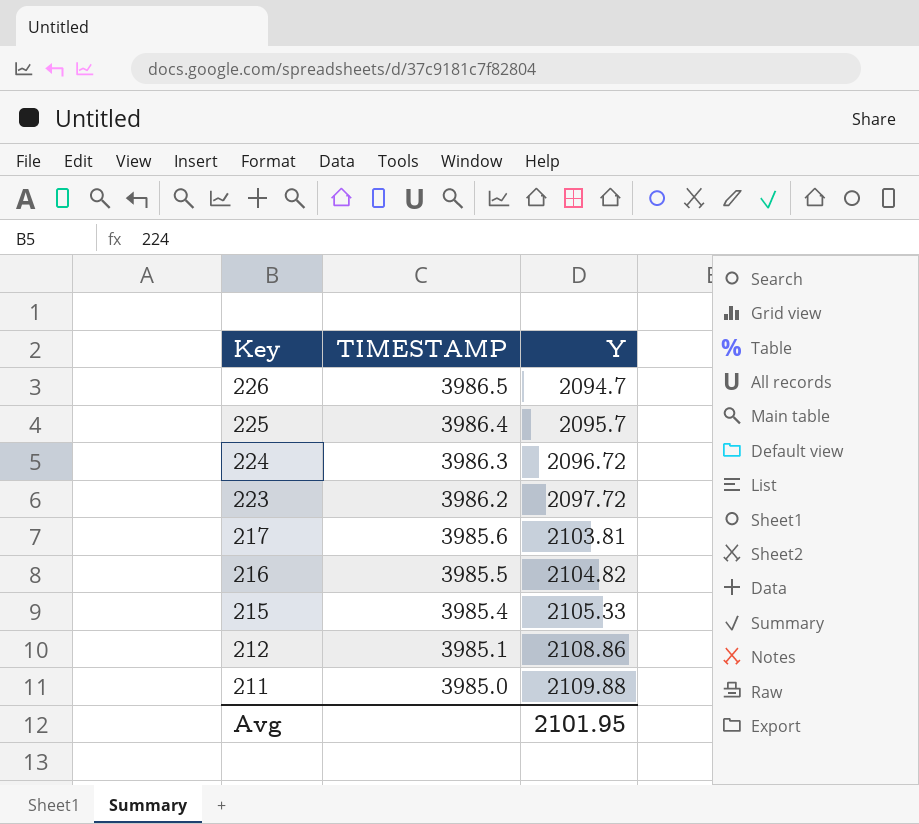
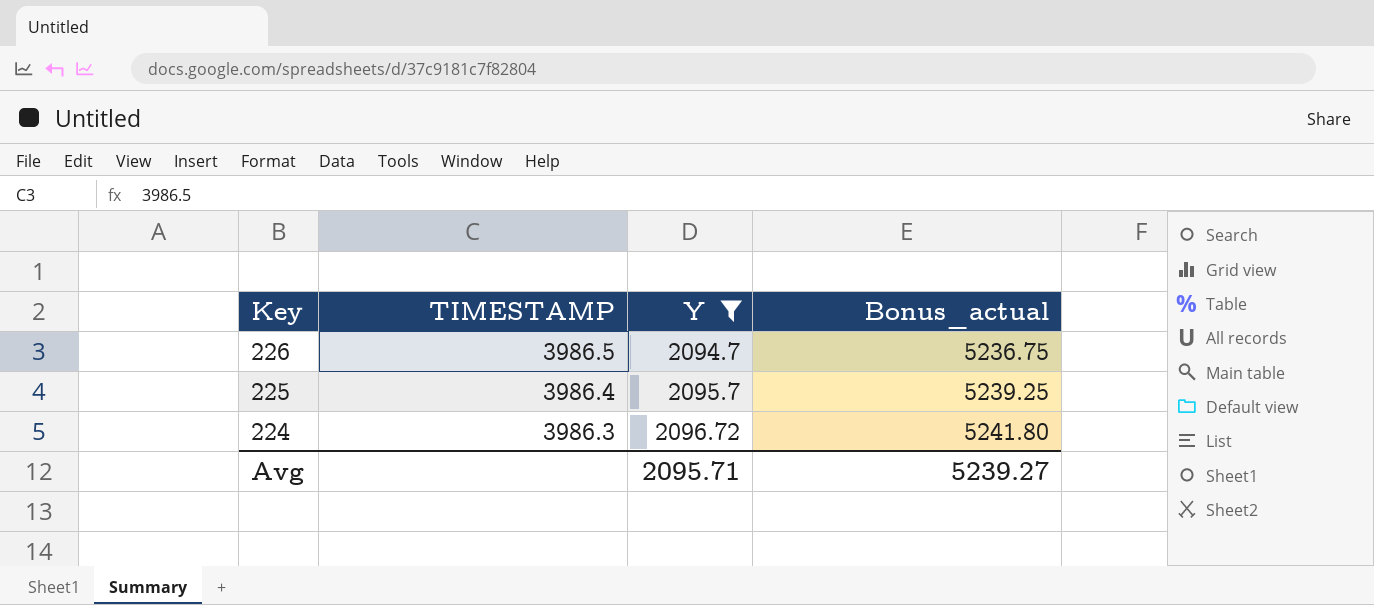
filter: none -> Y <= 2096.72
column Bonus_actual | formula: none -> [Y] * 2.5
Avg | Y: 2101.95 -> 2095.71

